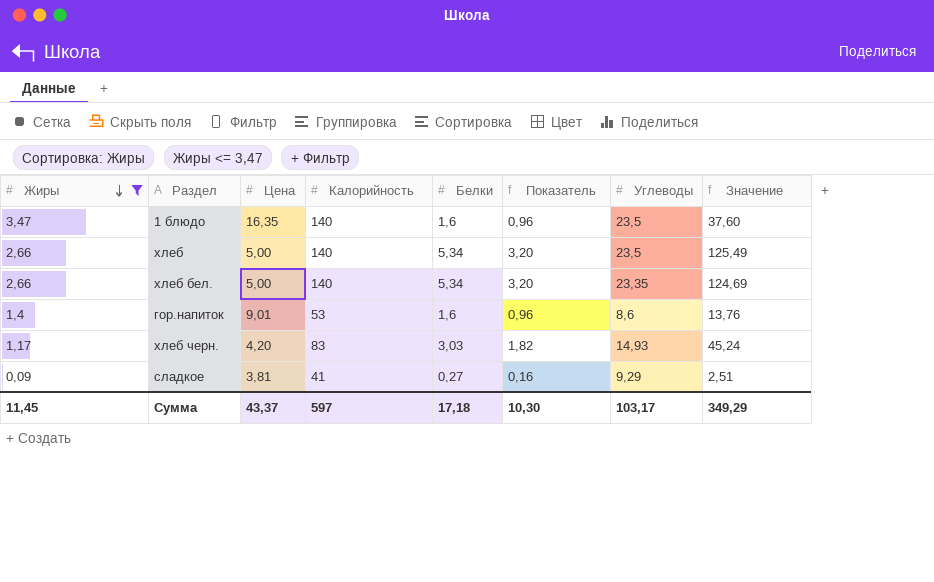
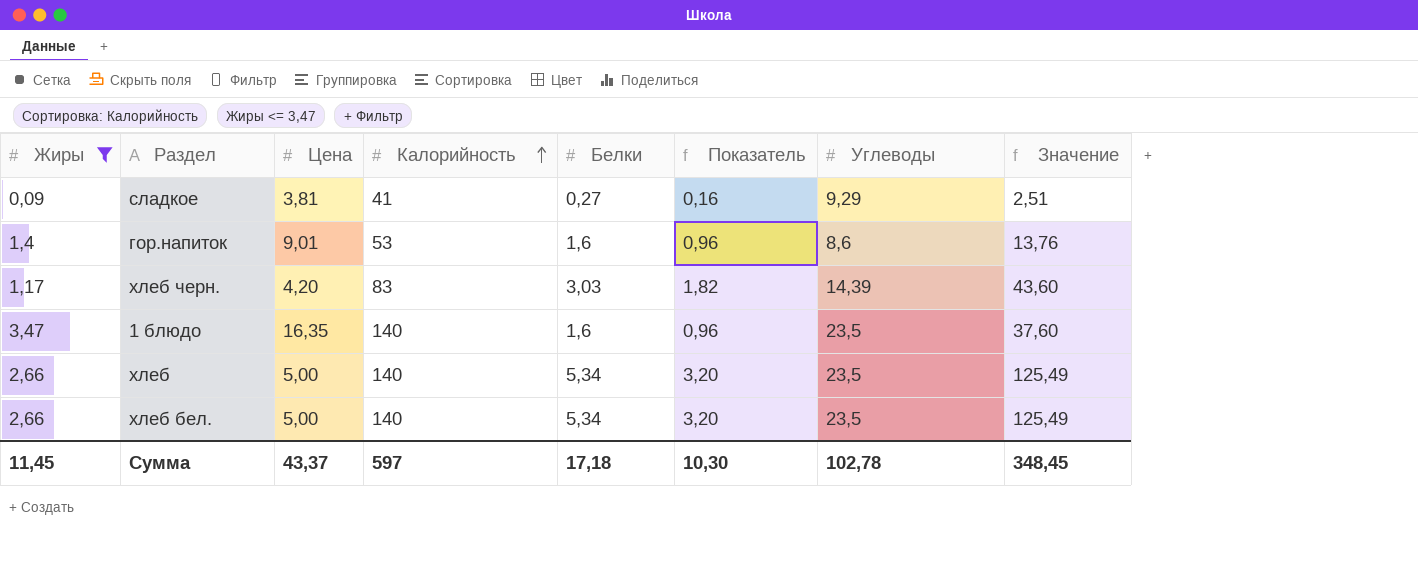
row order: Жиры descending -> Калорийность ascending
хлеб черн. | Углеводы: 14,93 -> 14,39
хлеб черн. | Значение: 45,24 -> 43,60
хлеб бел. | Углеводы: 23,35 -> 23,5
хлеб бел. | Значение: 124,69 -> 125,49
Сумма | Углеводы: 103,17 -> 102,78
Сумма | Значение: 349,29 -> 348,45

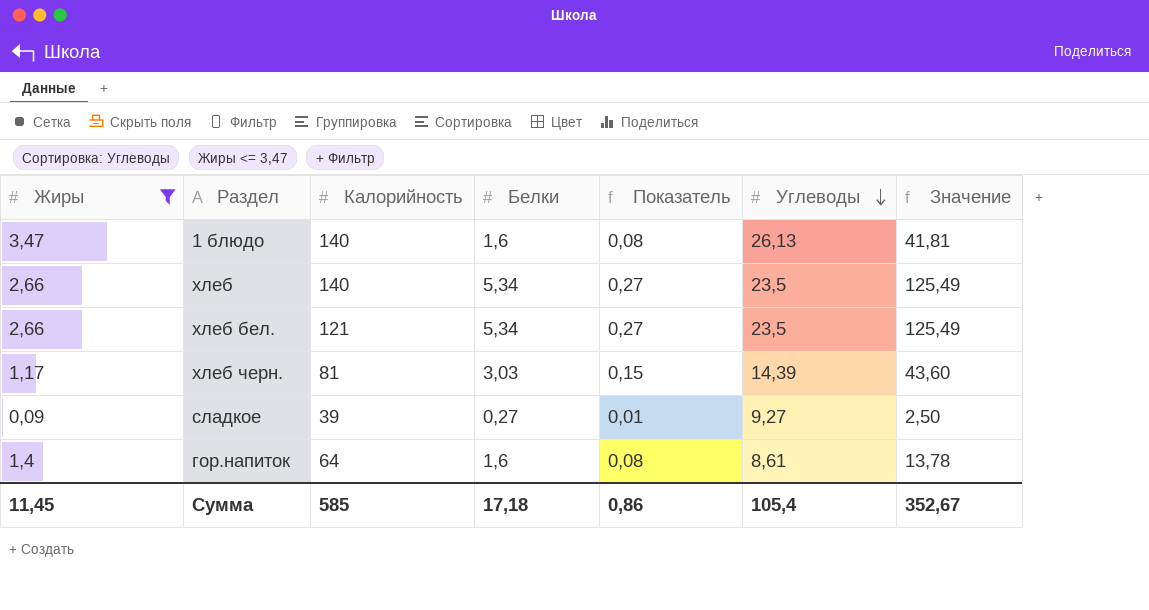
row order: Калорийность ascending -> Углеводы descending
column Цена | position: 3 -> none
column Показатель | formula: [Белки] * 0,6 -> [Белки] * 0,05
1 блюдо | Углеводы: 23,5 -> 26,13
1 блюдо | Значение: 37,60 -> 41,81
хлеб бел. | Калорийность: 140 -> 121
хлеб черн. | Калорийность: 83 -> 81
сладкое | Калорийность: 41 -> 39
сладкое | Углеводы: 9,29 -> 9,27
сладкое | Значение: 2,51 -> 2,50
гор.напиток | Калорийность: 53 -> 64
гор.напиток | Углеводы: 8,6 -> 8,61
гор.напиток | Значение: 13,76 -> 13,78
Сумма | Калорийность: 597 -> 585
Сумма | Показатель: 10,30 -> 0,86
Сумма | Углеводы: 102,78 -> 105,4
Сумма | Значение: 348,45 -> 352,67

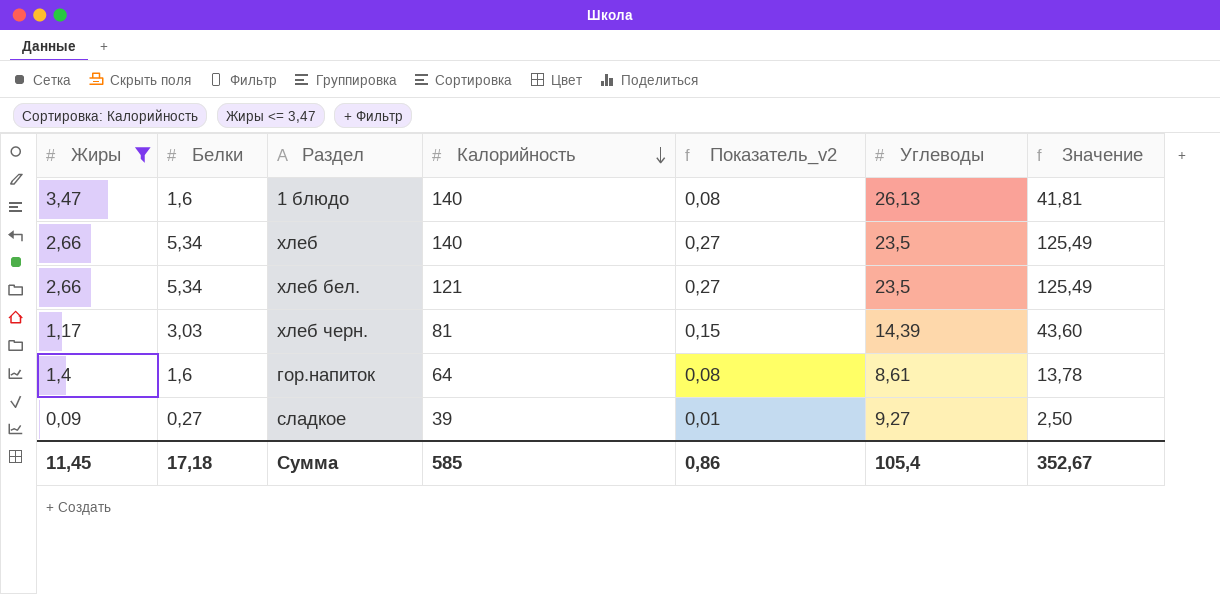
row order: Углеводы descending -> Калорийность descending
column Белки | position: 4 -> 2
column name: Показатель -> Показатель_v2

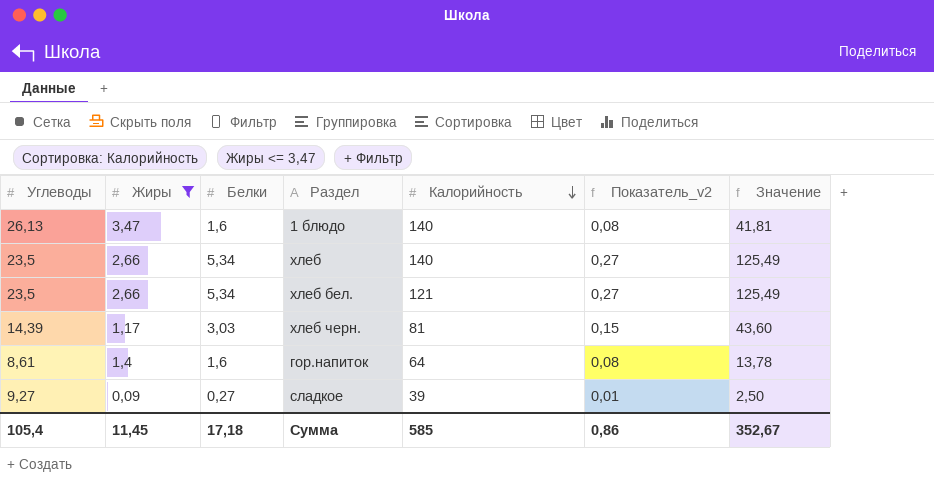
column Углеводы | position: 6 -> 1

